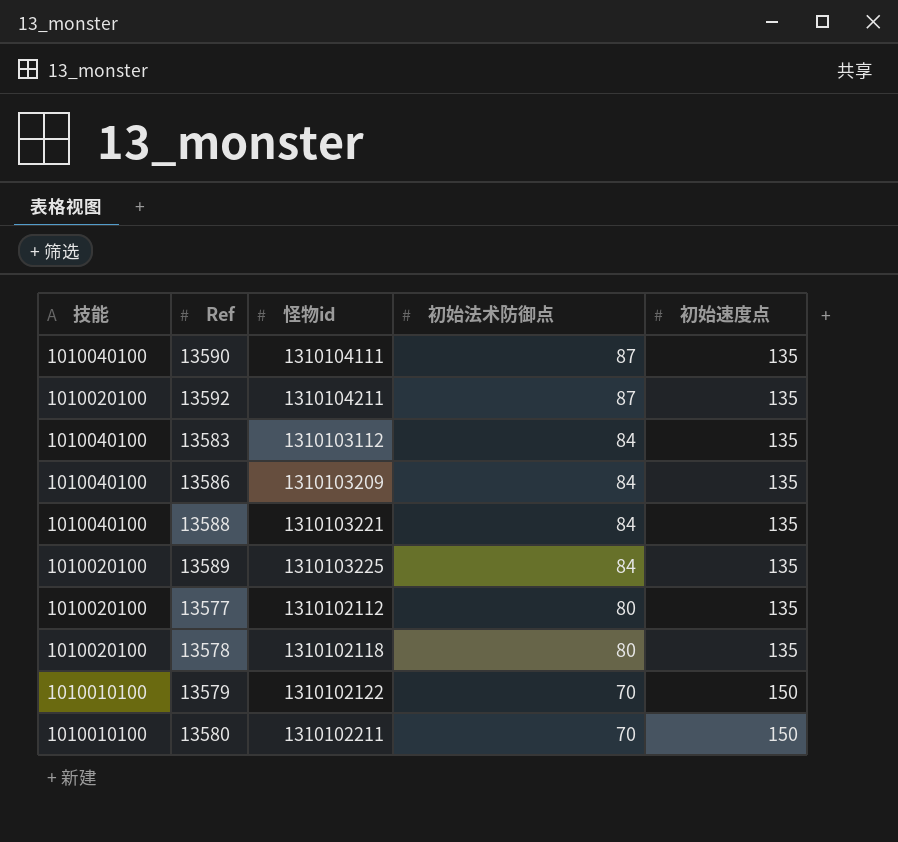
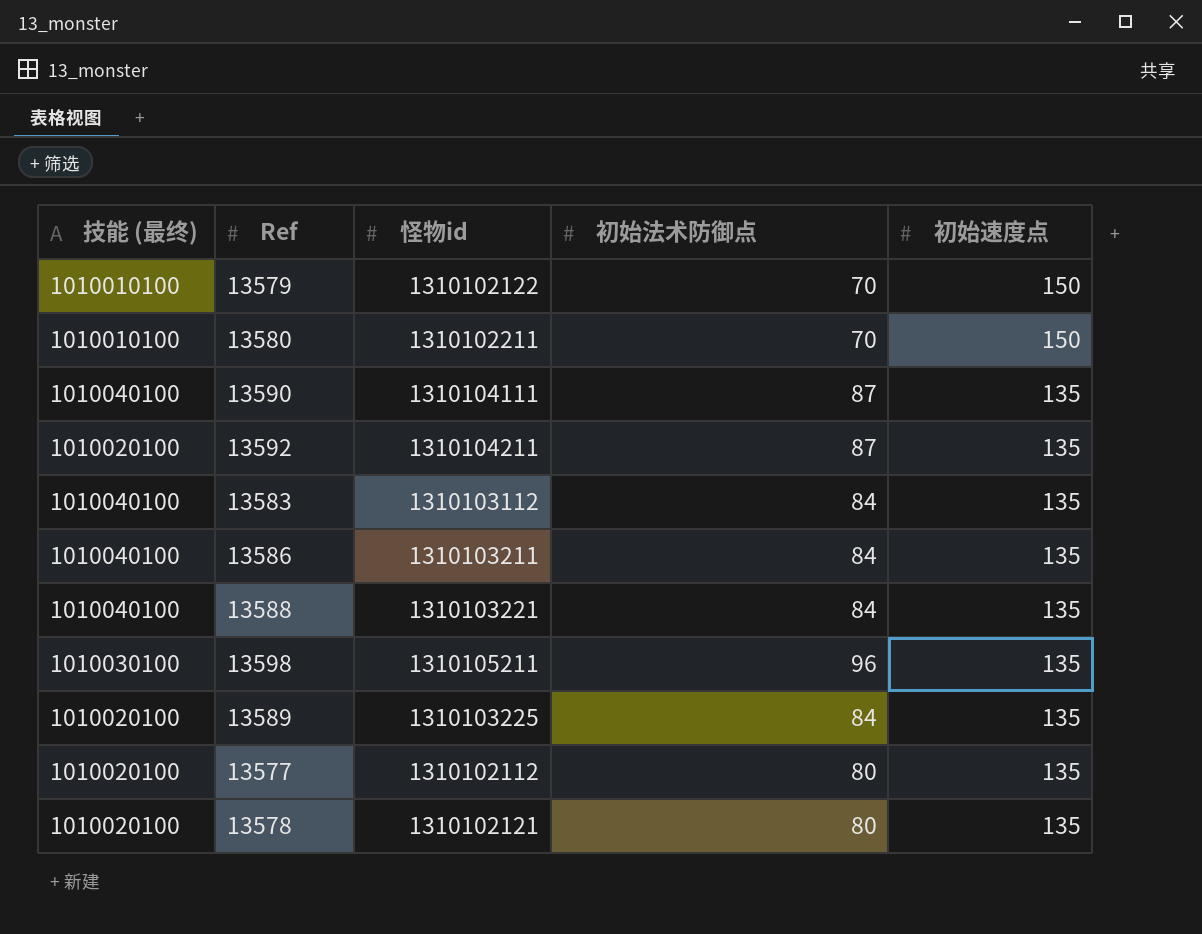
row order: 初始法术防御点 descending -> 初始速度点 descending
column name: 技能 -> 技能 (最终)
13586 | 怪物id: 1310103209 -> 1310103211
row 13598: none -> 1010030100 | 1310105211 | 96 | 135
13578 | 怪物id: 1310102118 -> 1310102121

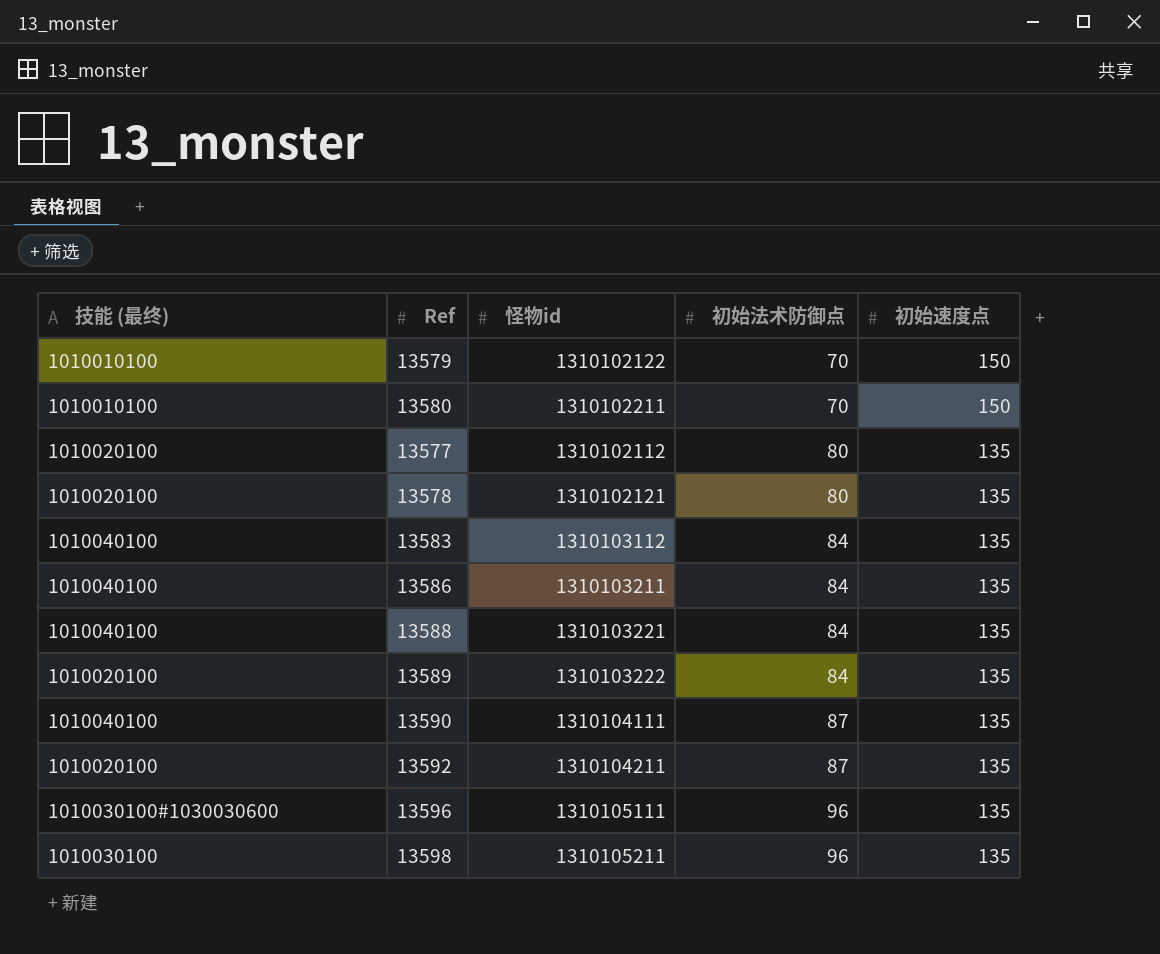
row order: 初始速度点 descending -> 初始法术防御点 ascending
13589 | 怪物id: 1310103225 -> 1310103222
row 13596: none -> 1010030100#1030030600 | 1310105111 | 96 | 135

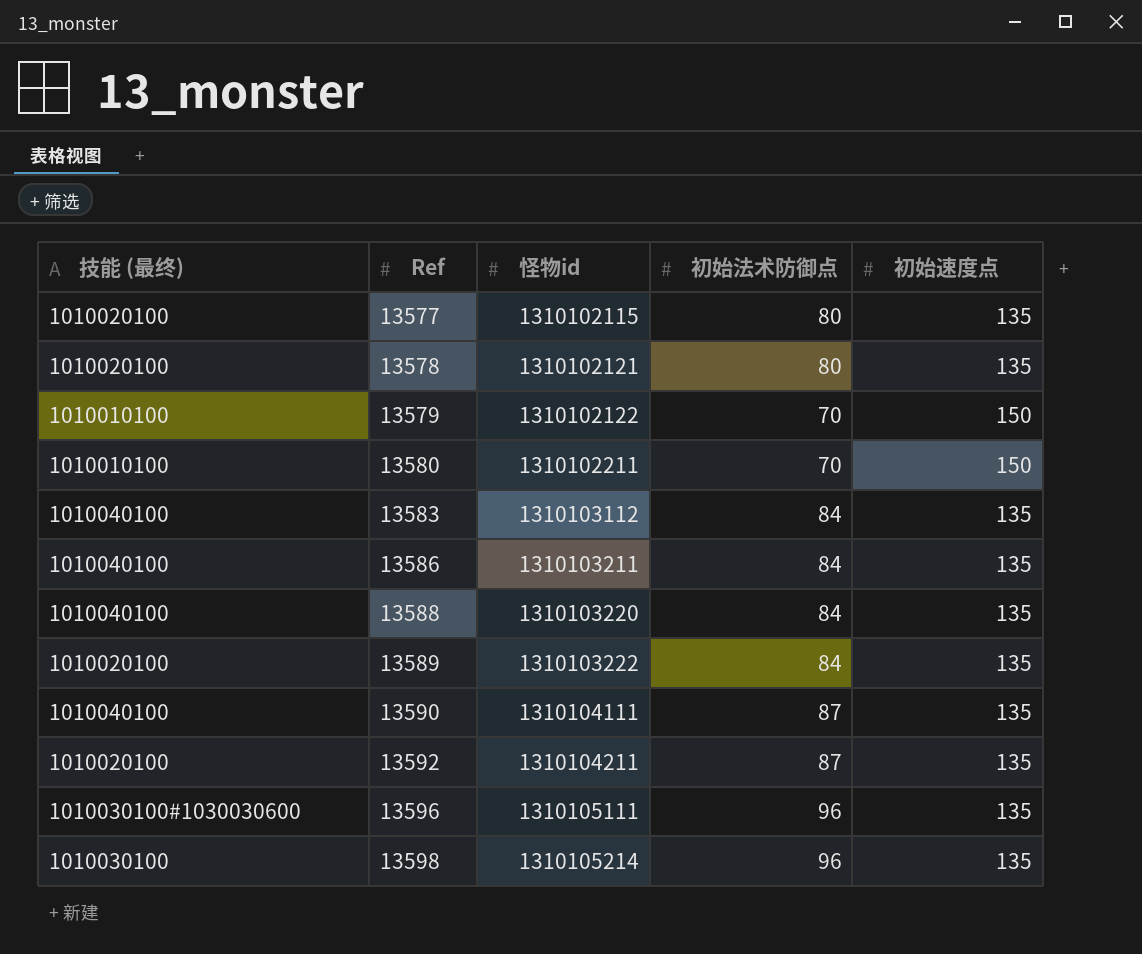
row order: 初始法术防御点 ascending -> Ref ascending
13577 | 怪物id: 1310102112 -> 1310102115
13588 | 怪物id: 1310103221 -> 1310103220
13598 | 怪物id: 1310105211 -> 1310105214

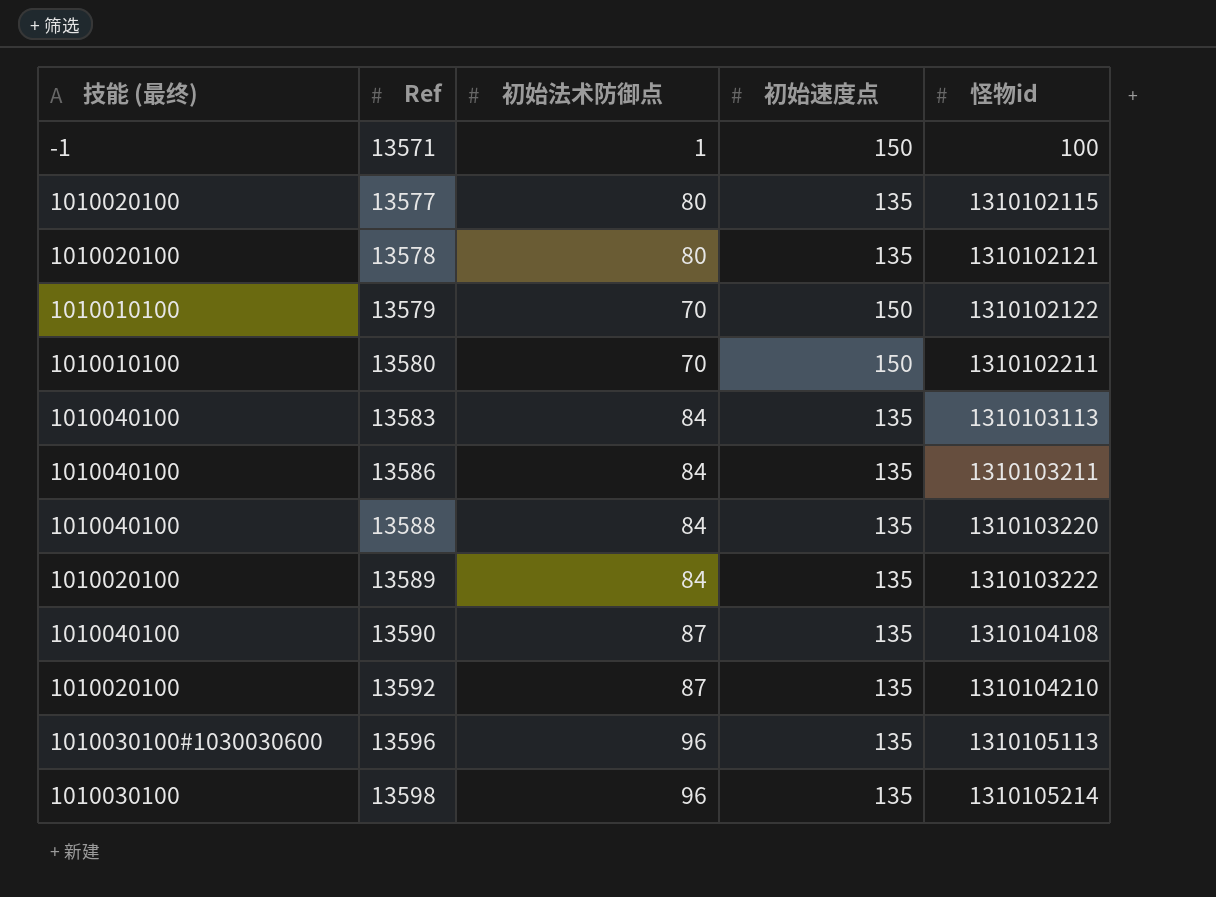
column 怪物id | position: 3 -> 5
row 13571: none -> -1 | 1 | 150 | 100
13583 | 怪物id: 1310103112 -> 1310103113
13590 | 怪物id: 1310104111 -> 1310104108
13592 | 怪物id: 1310104211 -> 1310104210
13596 | 怪物id: 1310105111 -> 1310105113

